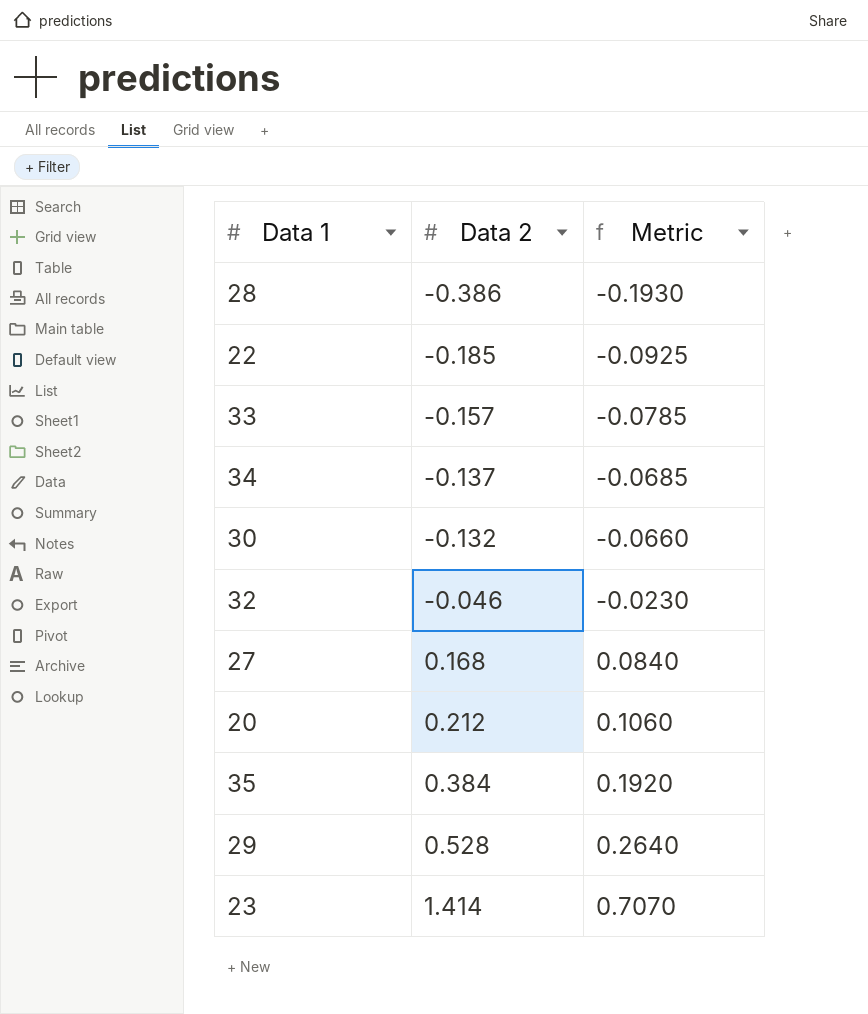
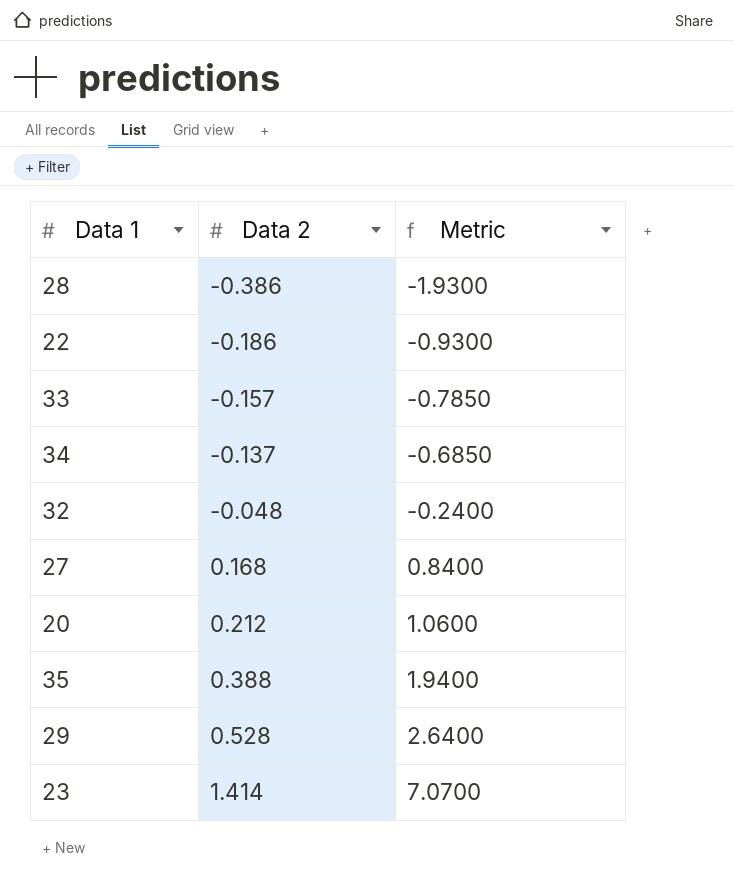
column Metric | formula: [Data 2] * 0.5 -> [Data 2] * 5
row 30: -0.132 | -0.0660 -> none
22 | Data 2: -0.185 -> -0.186
32 | Data 2: -0.046 -> -0.048
35 | Data 2: 0.384 -> 0.388

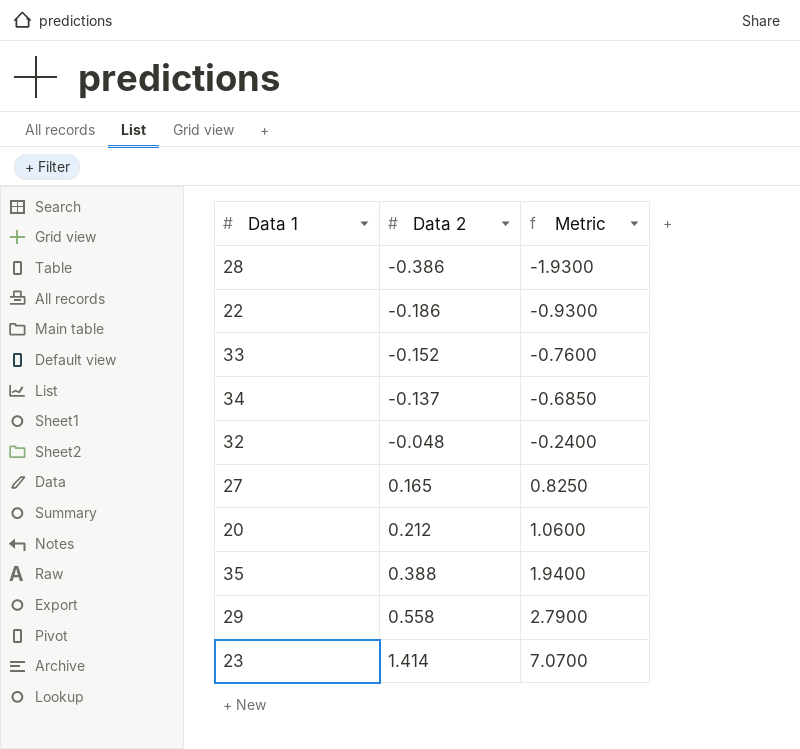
33 | Data 2: -0.157 -> -0.152
33 | Metric: -0.7850 -> -0.7600
27 | Data 2: 0.168 -> 0.165
27 | Metric: 0.8400 -> 0.8250
29 | Data 2: 0.528 -> 0.558
29 | Metric: 2.6400 -> 2.7900

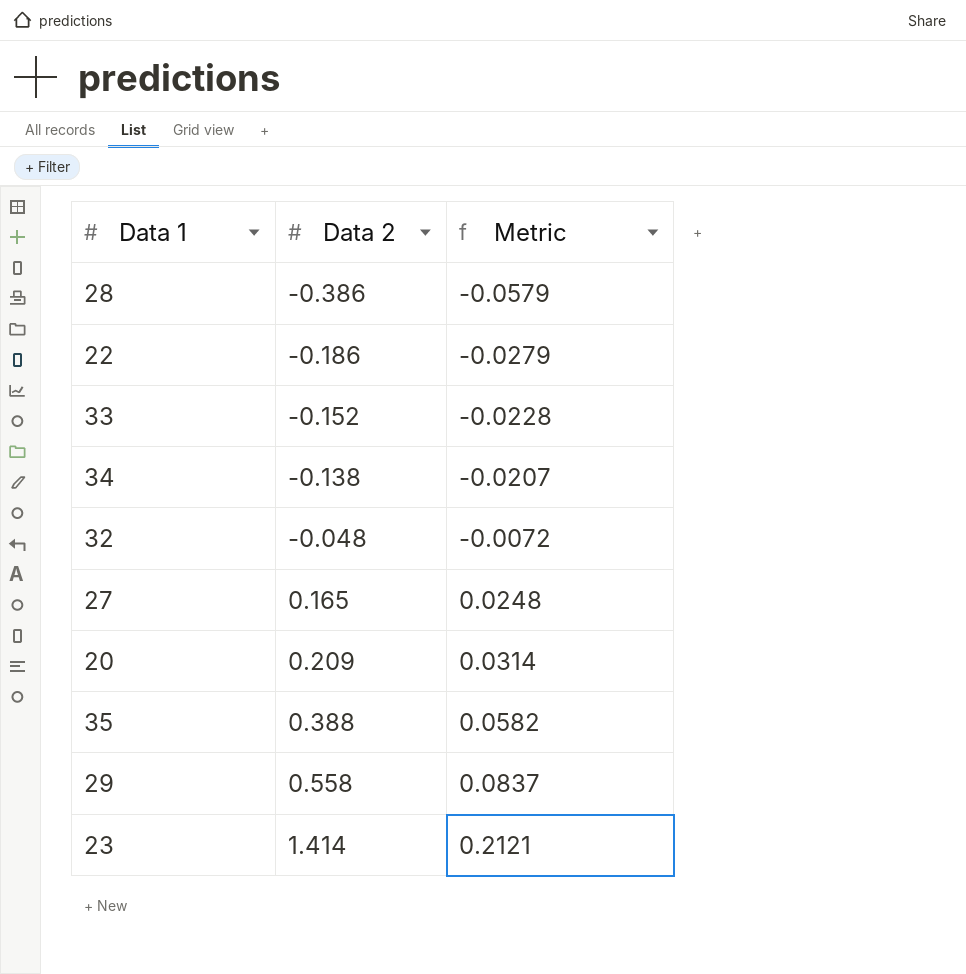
column Metric | formula: [Data 2] * 5 -> [Data 2] * 0.15
34 | Data 2: -0.137 -> -0.138
20 | Data 2: 0.212 -> 0.209

